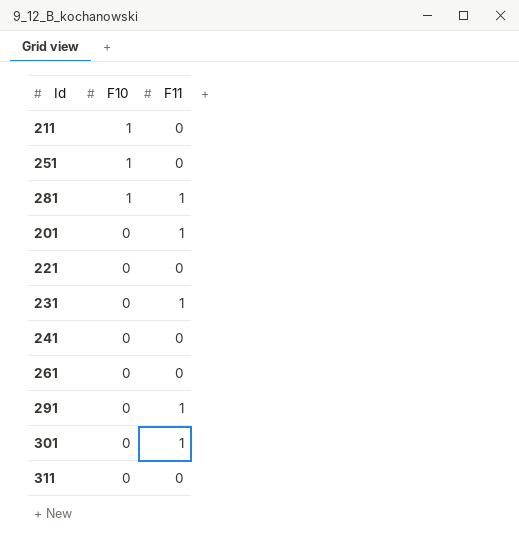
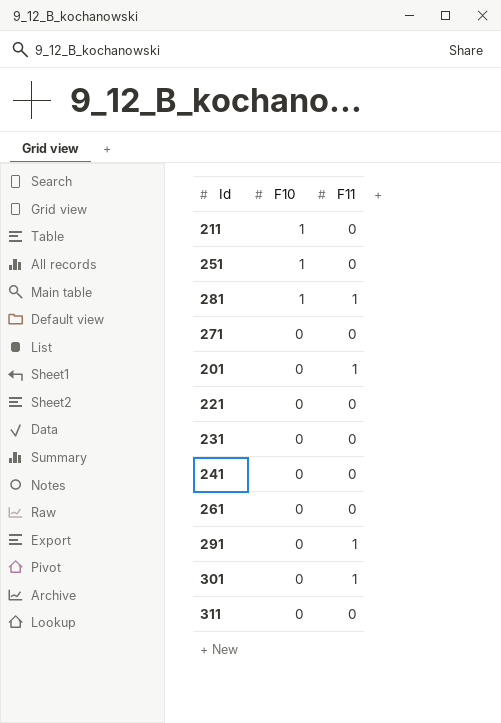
row 271: none -> 0 | 0
231 | F11: 1 -> 0

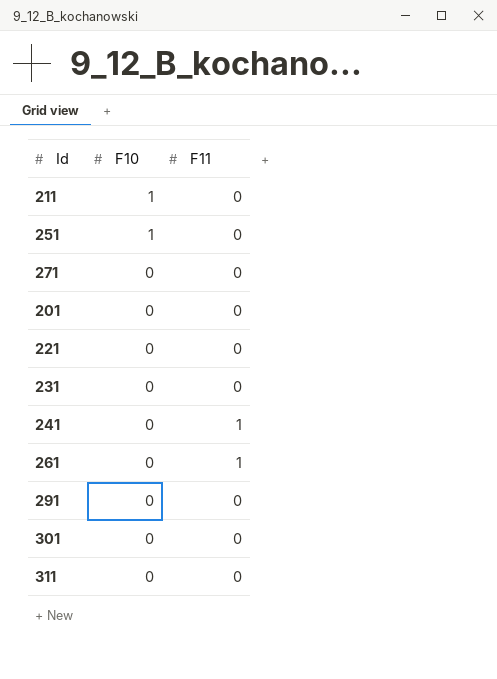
row 281: 1 | 1 -> none
201 | F11: 1 -> 0
241 | F11: 0 -> 1
261 | F11: 0 -> 1
291 | F11: 1 -> 0
301 | F11: 1 -> 0

